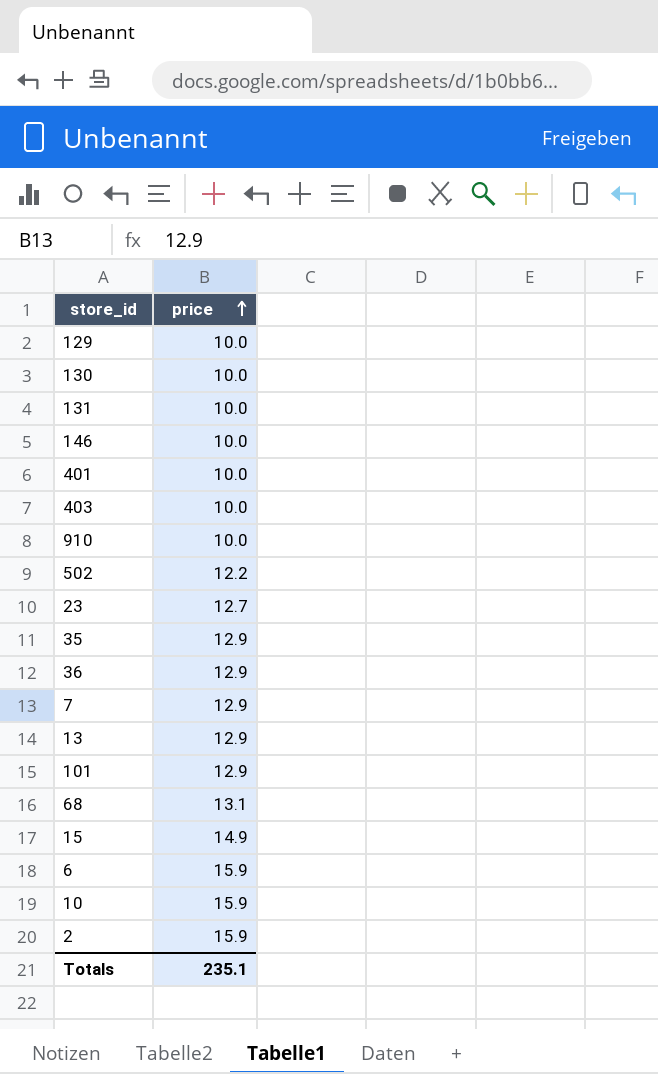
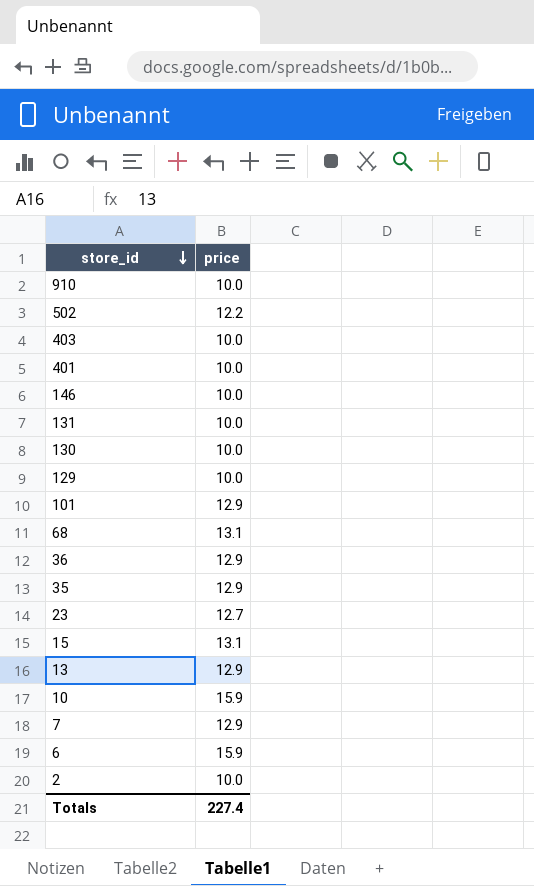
row order: price ascending -> store_id descending
15 | price: 14.9 -> 13.1
2 | price: 15.9 -> 10.0
Totals | price: 235.1 -> 227.4

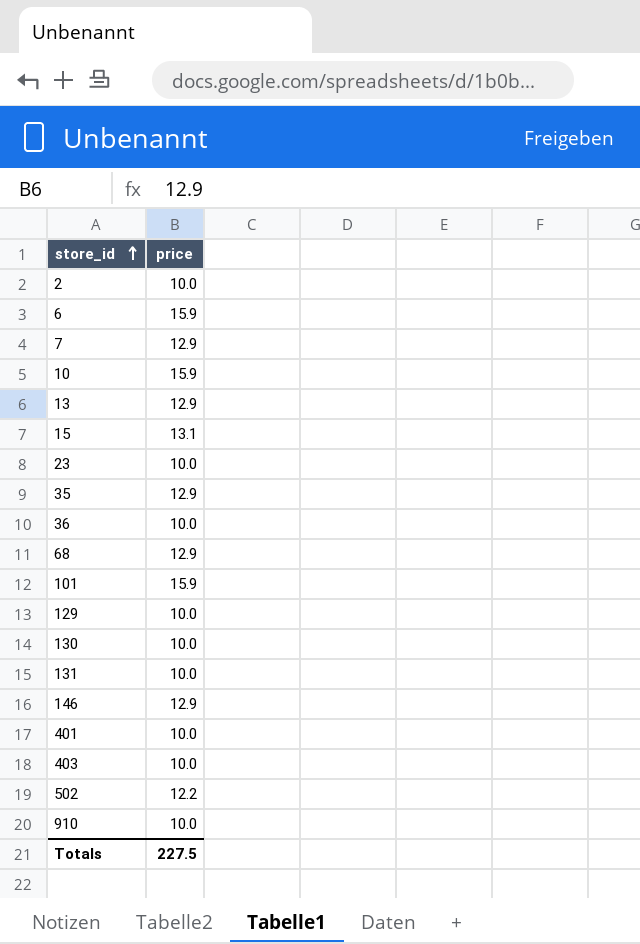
row order: store_id descending -> store_id ascending
23 | price: 12.7 -> 10.0
36 | price: 12.9 -> 10.0
68 | price: 13.1 -> 12.9
101 | price: 12.9 -> 15.9
146 | price: 10.0 -> 12.9
Totals | price: 227.4 -> 227.5

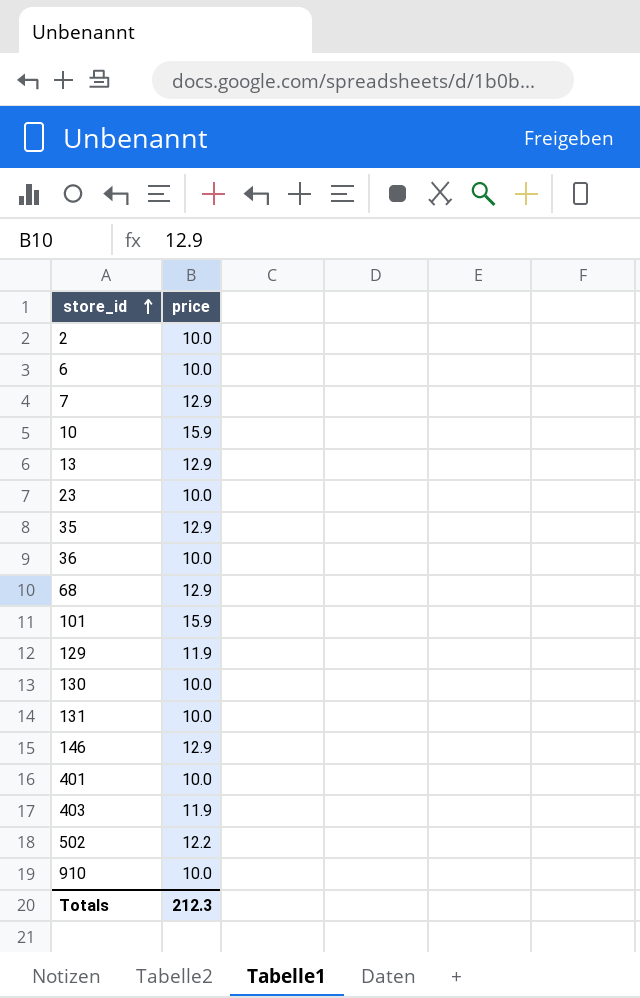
row 15: 13.1 -> none
6 | price: 15.9 -> 10.0
129 | price: 10.0 -> 11.9
403 | price: 10.0 -> 11.9
Totals | price: 227.5 -> 212.3

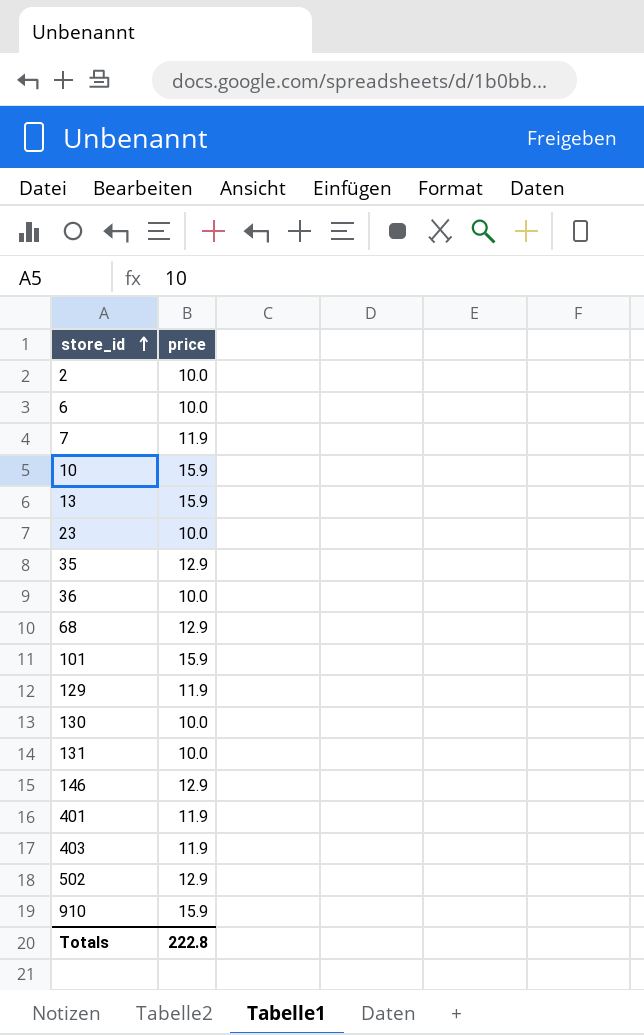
7 | price: 12.9 -> 11.9
13 | price: 12.9 -> 15.9
401 | price: 10.0 -> 11.9
502 | price: 12.2 -> 12.9
910 | price: 10.0 -> 15.9
Totals | price: 212.3 -> 222.8

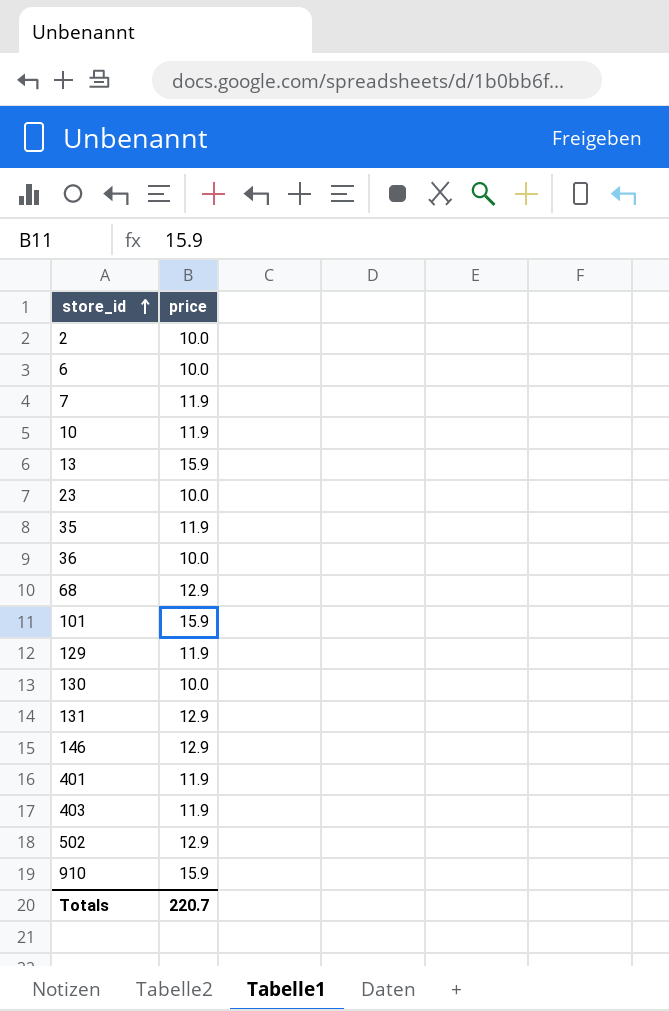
10 | price: 15.9 -> 11.9
35 | price: 12.9 -> 11.9
131 | price: 10.0 -> 12.9
Totals | price: 222.8 -> 220.7

